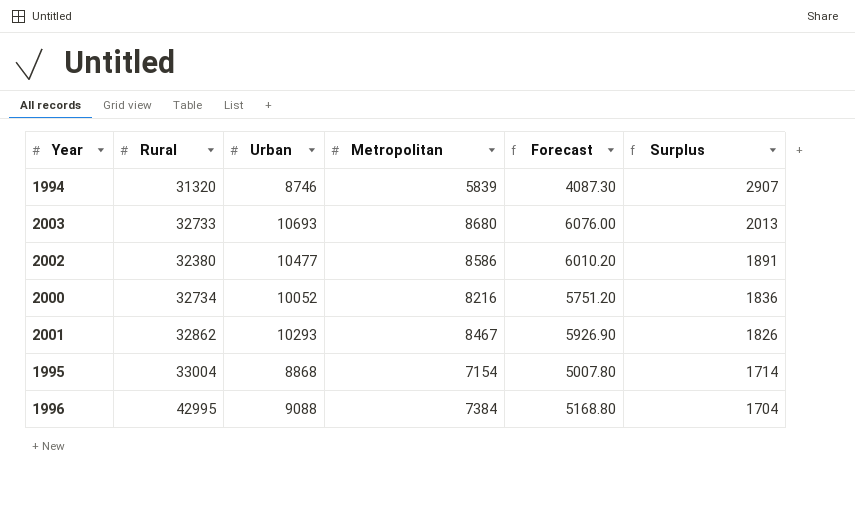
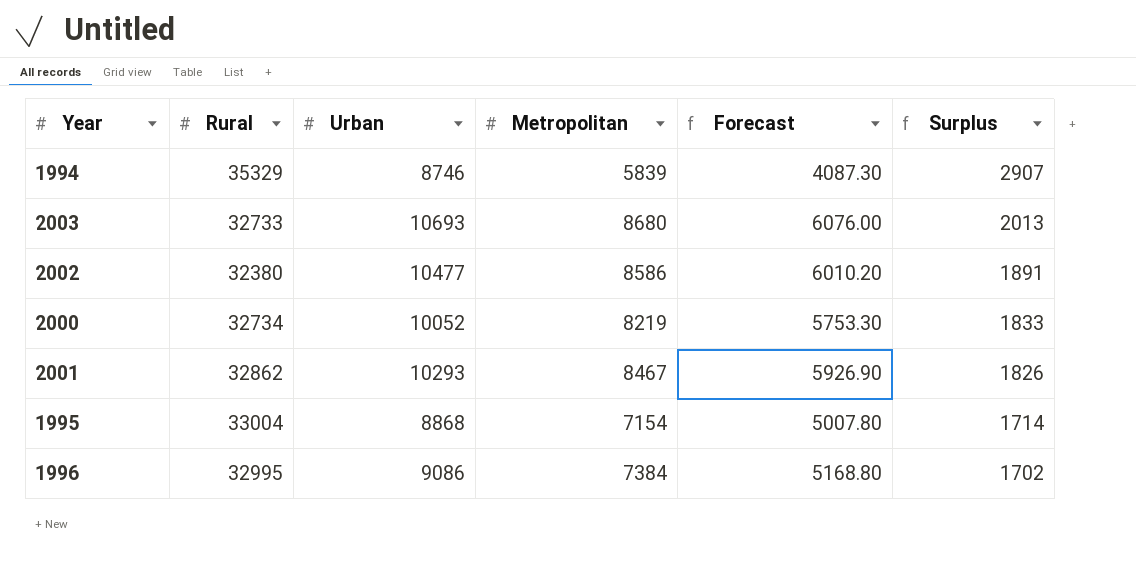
1994 | Rural: 31320 -> 35329
2000 | Metropolitan: 8216 -> 8219
2000 | Forecast: 5751.20 -> 5753.30
2000 | Surplus: 1836 -> 1833
1996 | Rural: 42995 -> 32995
1996 | Urban: 9088 -> 9086
1996 | Surplus: 1704 -> 1702

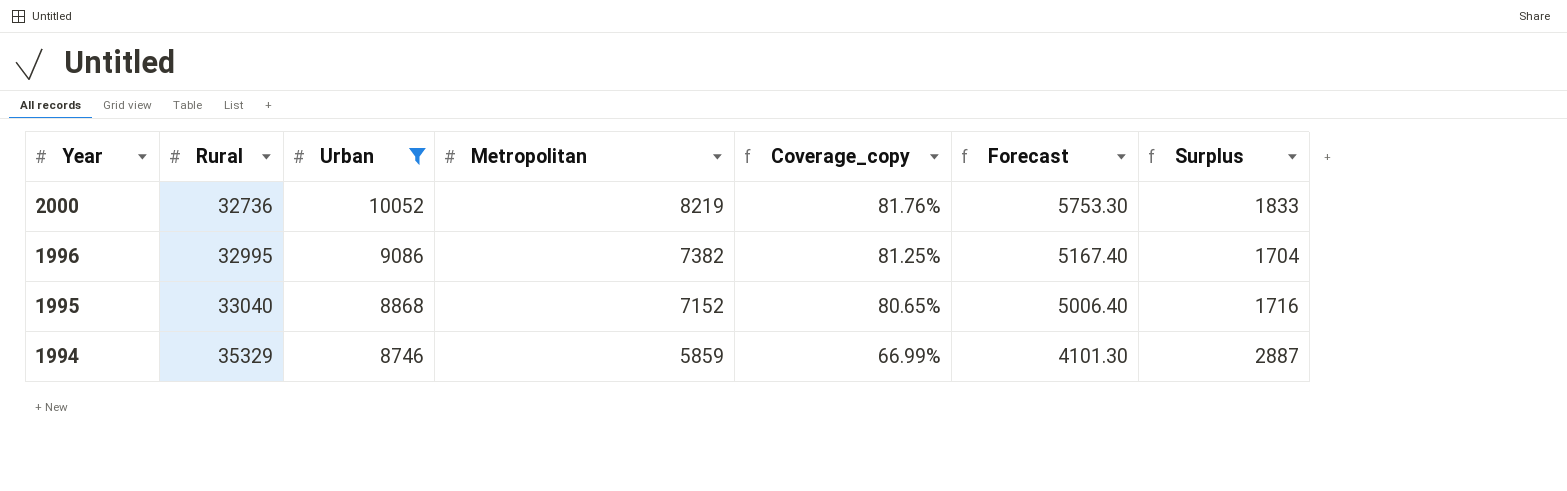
filter: none -> Urban <= 10052
row order: Surplus descending -> Year descending
column Coverage_copy | formula: none -> [Metropolitan] / [Urban]
2000 | Rural: 32734 -> 32736
1996 | Metropolitan: 7384 -> 7382
1996 | Forecast: 5168.80 -> 5167.40
1996 | Surplus: 1702 -> 1704
1995 | Rural: 33004 -> 33040
1995 | Metropolitan: 7154 -> 7152
1995 | Forecast: 5007.80 -> 5006.40
1995 | Surplus: 1714 -> 1716
1994 | Metropolitan: 5839 -> 5859
1994 | Forecast: 4087.30 -> 4101.30
1994 | Surplus: 2907 -> 2887

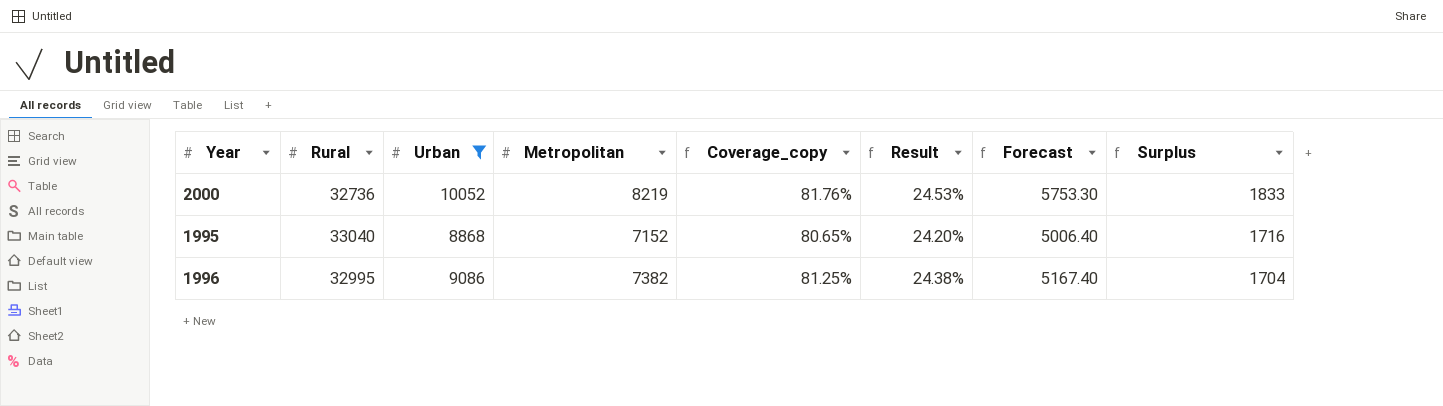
row order: Year descending -> Surplus descending
column Result | formula: none -> [Coverage_copy] * 0.3
row 1994: 35329 | 8746 | 5859 | 66.99% | 4101.30 | 2887 -> none

